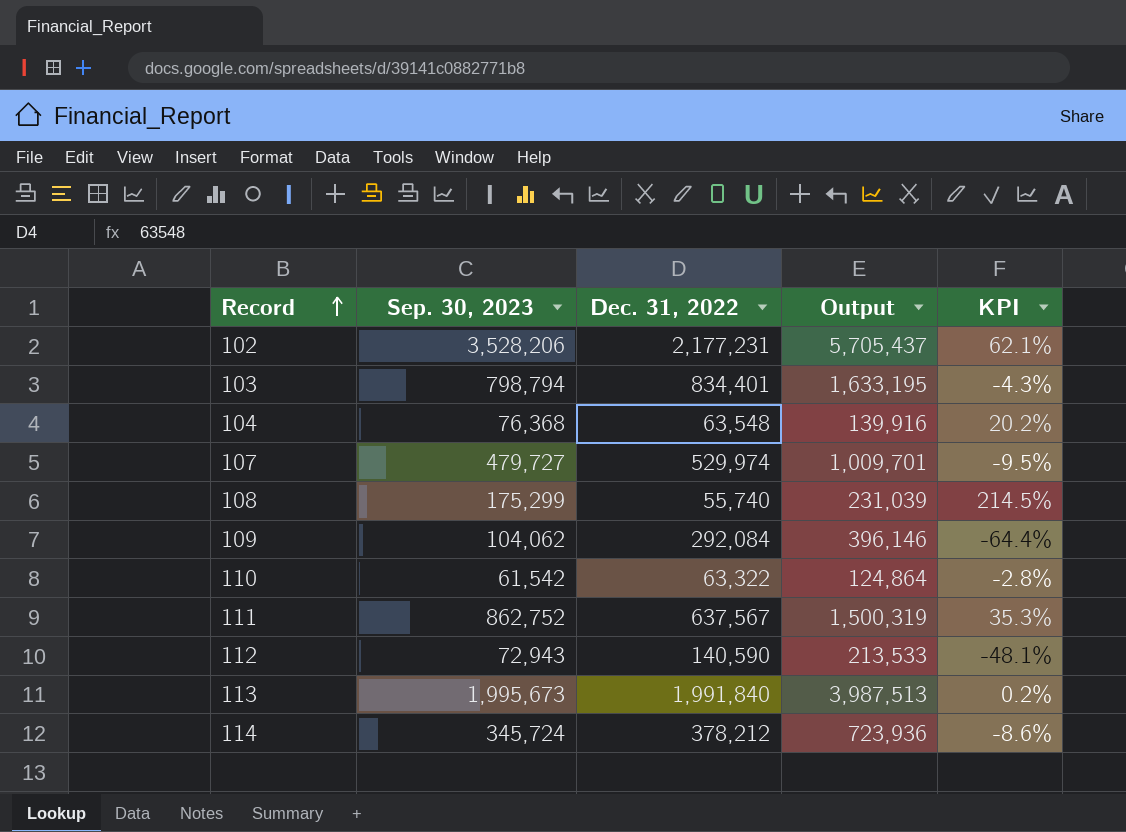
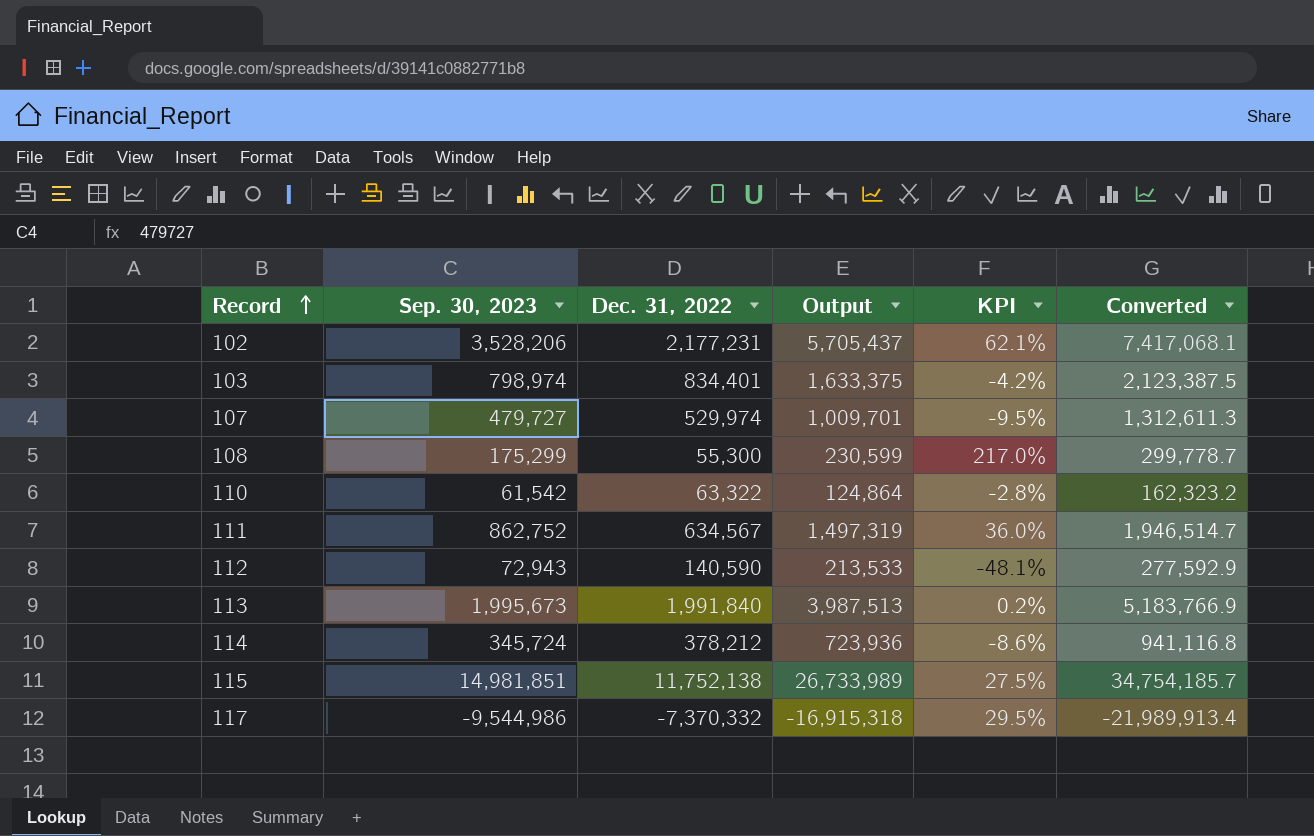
column Converted | formula: none -> [Output] * 1.3
row 104: 76,368 | 63,548 | 139,916 | 20.2% -> none
row 109: 104,062 | 292,084 | 396,146 | -64.4% -> none
103 | Sep. 30, 2023: 798,794 -> 798,974
103 | Output: 1,633,195 -> 1,633,375
103 | KPI: -4.3% -> -4.2%
108 | Dec. 31, 2022: 55,740 -> 55,300
108 | Output: 231,039 -> 230,599
108 | KPI: 214.5% -> 217.0%
111 | Dec. 31, 2022: 637,567 -> 634,567
111 | Output: 1,500,319 -> 1,497,319
111 | KPI: 35.3% -> 36.0%
row 115: none -> 14,981,851 | 11,752,138 | 26,733,989 | 27.5% | 34,754,185.7
row 117: none -> -9,544,986 | -7,370,332 | -16,915,318 | 29.5% | -21,989,913.4

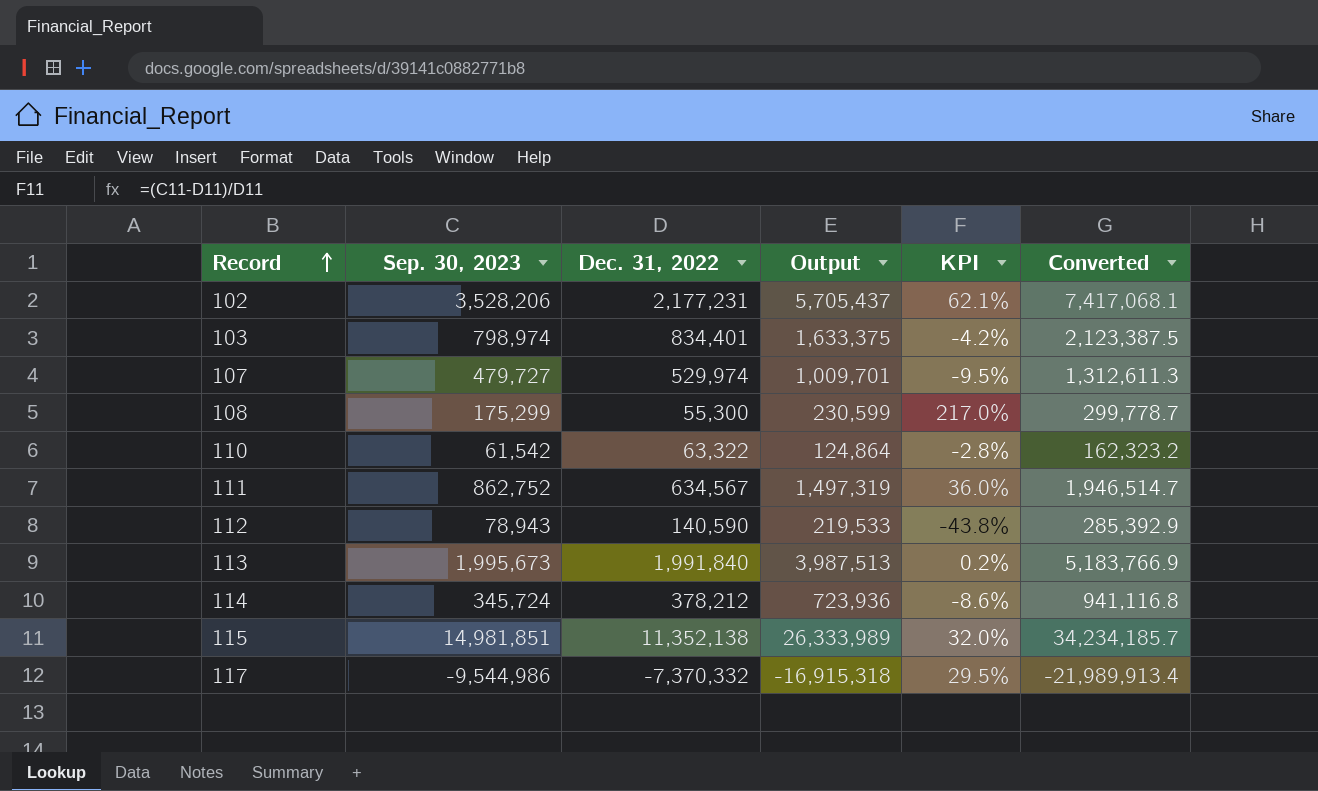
112 | Sep. 30, 2023: 72,943 -> 78,943
112 | Output: 213,533 -> 219,533
112 | KPI: -48.1% -> -43.8%
112 | Converted: 277,592.9 -> 285,392.9
115 | Dec. 31, 2022: 11,752,138 -> 11,352,138
115 | Output: 26,733,989 -> 26,333,989
115 | KPI: 27.5% -> 32.0%
115 | Converted: 34,754,185.7 -> 34,234,185.7

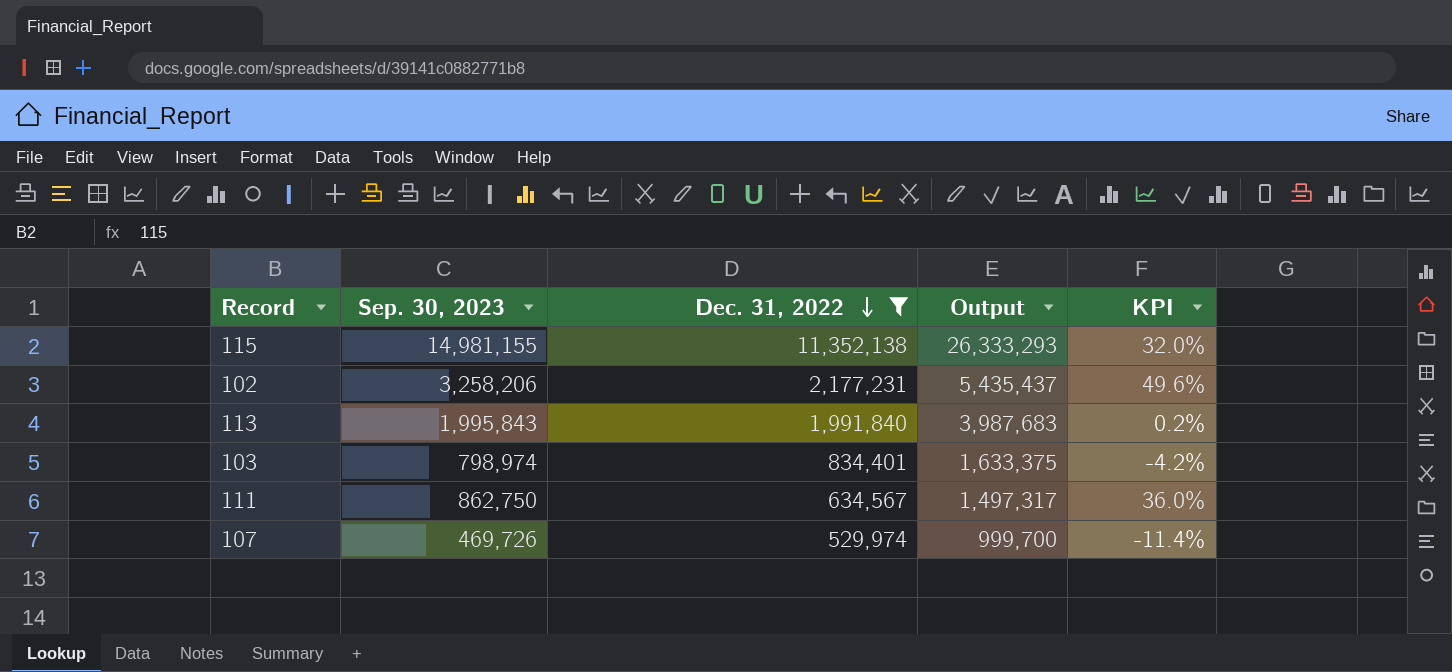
filter: none -> Dec. 31, 2022 >= 529,974
row order: Record ascending -> Dec. 31, 2022 descending
column Converted | formula: [Output] * 1.3 -> none
115 | Sep. 30, 2023: 14,981,851 -> 14,981,155
115 | Output: 26,333,989 -> 26,333,293
102 | Sep. 30, 2023: 3,528,206 -> 3,258,206
102 | Output: 5,705,437 -> 5,435,437
102 | KPI: 62.1% -> 49.6%
113 | Sep. 30, 2023: 1,995,673 -> 1,995,843
113 | Output: 3,987,513 -> 3,987,683
111 | Sep. 30, 2023: 862,752 -> 862,750
111 | Output: 1,497,319 -> 1,497,317
107 | Sep. 30, 2023: 479,727 -> 469,726
107 | Output: 1,009,701 -> 999,700
107 | KPI: -9.5% -> -11.4%

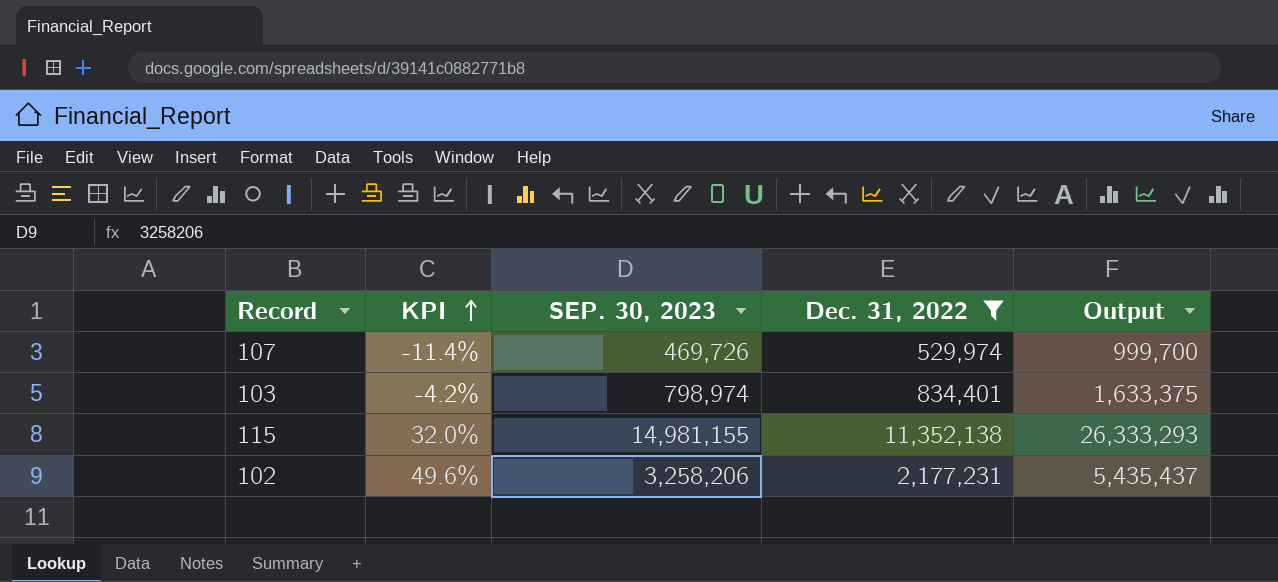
row order: Dec. 31, 2022 descending -> KPI ascending
column KPI | position: 5 -> 2
column name: Sep. 30, 2023 -> SEP. 30, 2023
row 113: 1,995,843 | 1,991,840 | 3,987,683 | 0.2% -> none
row 111: 862,750 | 634,567 | 1,497,317 | 36.0% -> none

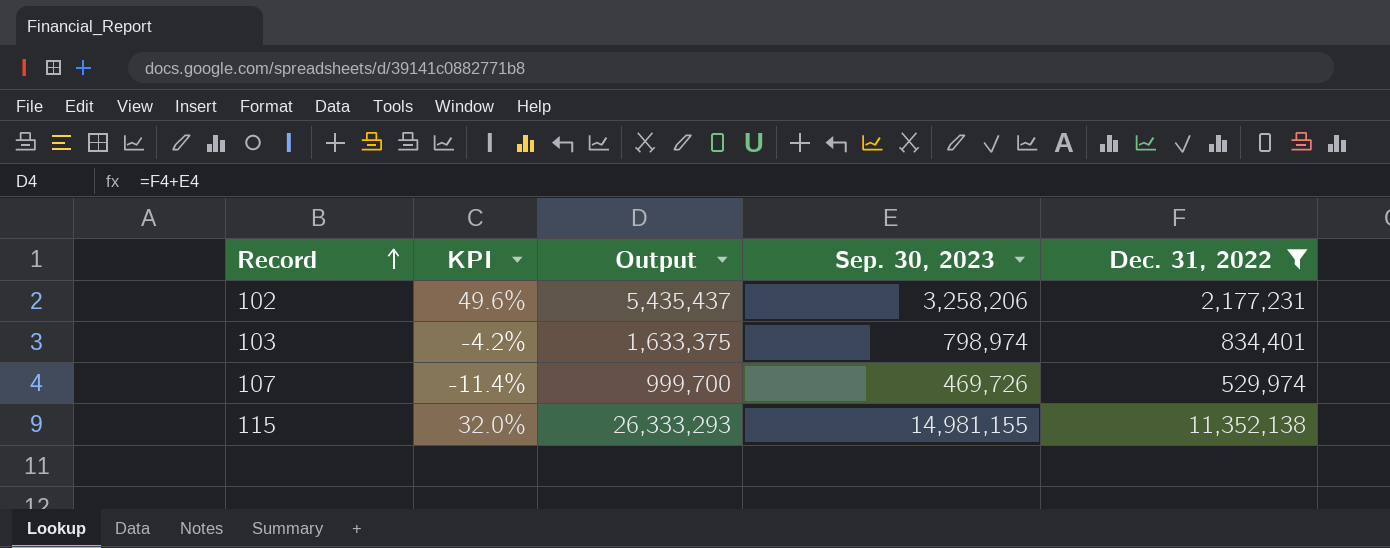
row order: KPI ascending -> Record ascending
column Output | position: 5 -> 3
column name: SEP. 30, 2023 -> Sep. 30, 2023

